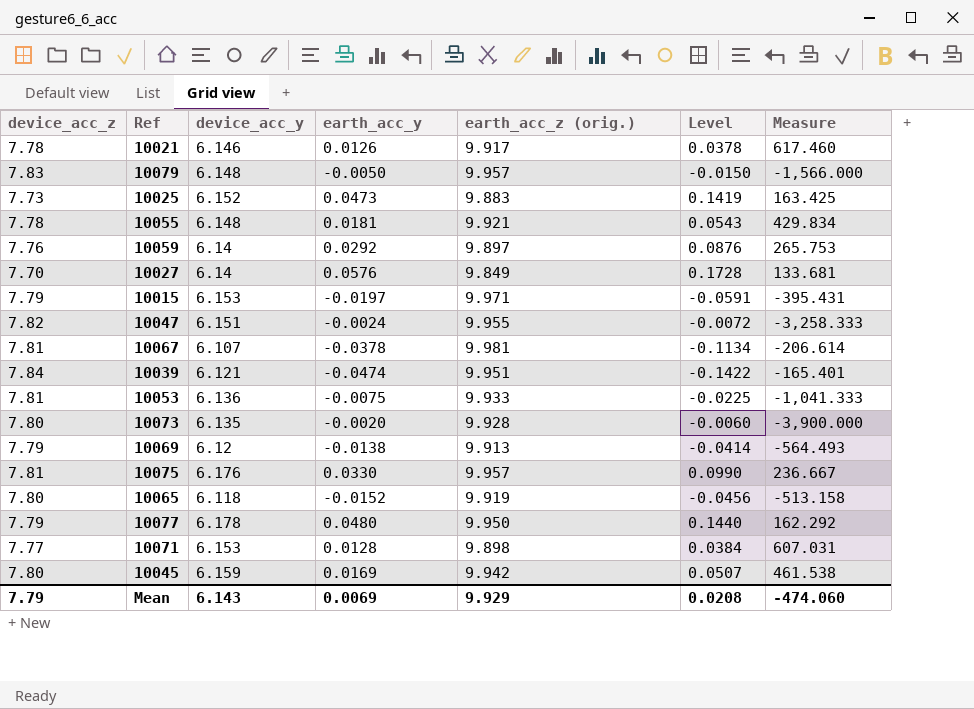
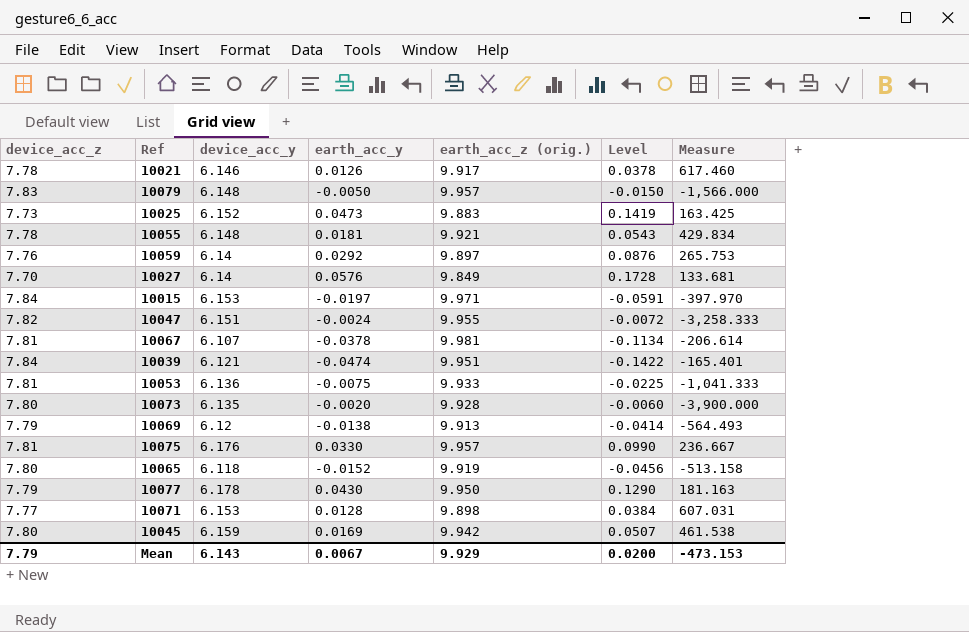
10015 | device_acc_z: 7.79 -> 7.84
10015 | Measure: -395.431 -> -397.970
10077 | earth_acc_y: 0.0480 -> 0.0430
10077 | Level: 0.1440 -> 0.1290
10077 | Measure: 162.292 -> 181.163
Mean | earth_acc_y: 0.0069 -> 0.0067
Mean | Level: 0.0208 -> 0.0200
Mean | Measure: -474.060 -> -473.153

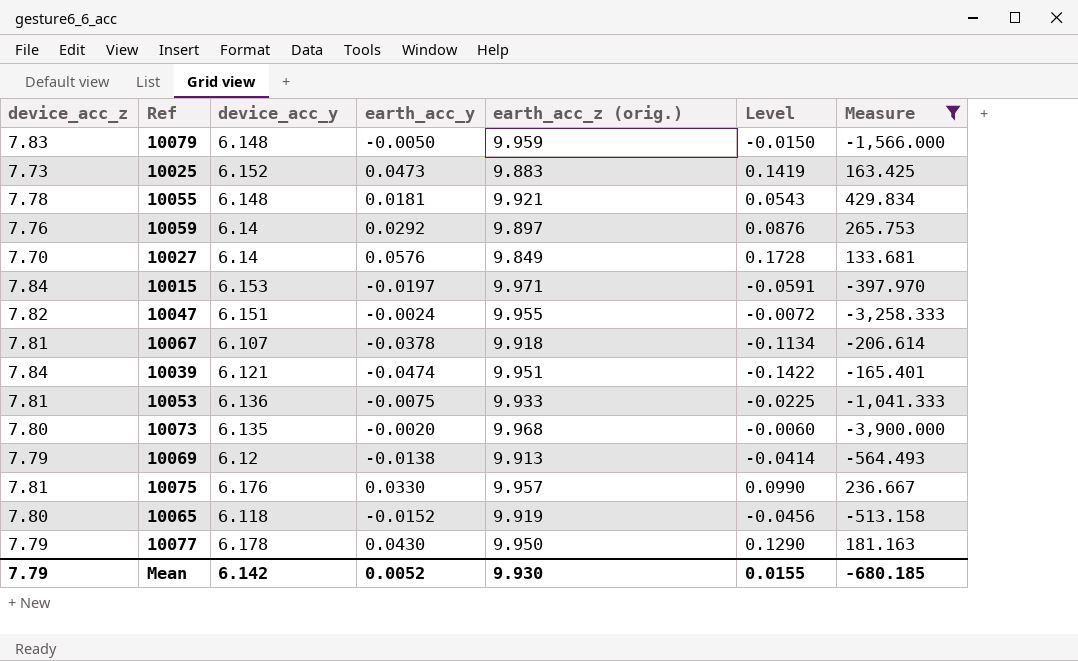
filter: none -> Measure <= 429.834
10079 | earth_acc_z (orig.): 9.957 -> 9.959
10067 | earth_acc_z (orig.): 9.981 -> 9.918
10073 | earth_acc_z (orig.): 9.928 -> 9.968
Mean | device_acc_y: 6.143 -> 6.142
Mean | earth_acc_y: 0.0067 -> 0.0052
Mean | earth_acc_z (orig.): 9.929 -> 9.930
Mean | Level: 0.0200 -> 0.0155
Mean | Measure: -473.153 -> -680.185

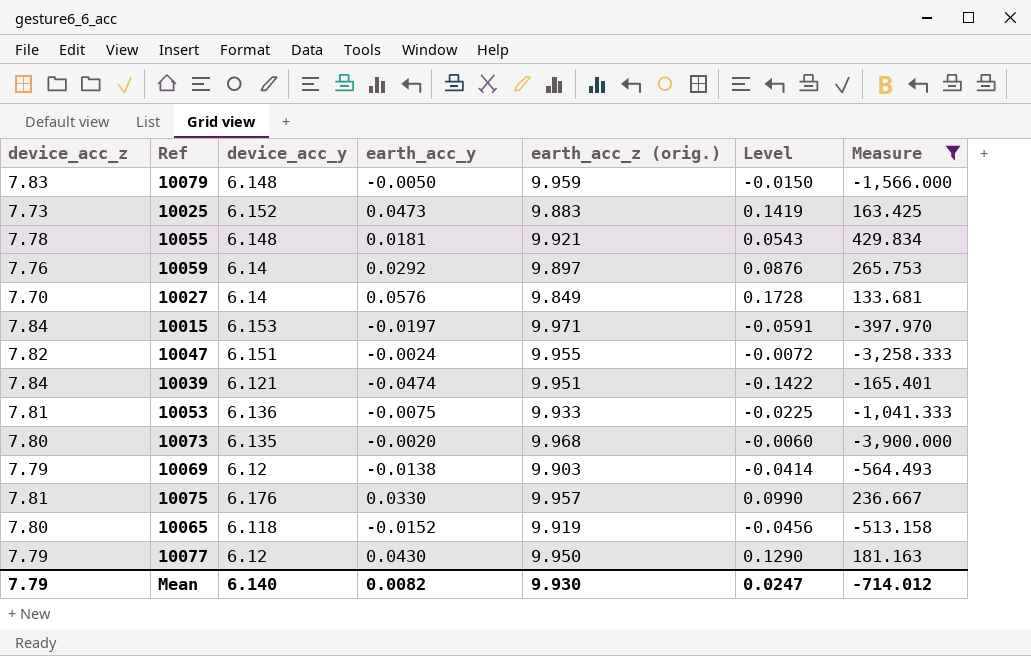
row 10067: 7.81 | 6.107 | -0.0378 | 9.918 | -0.1134 | -206.614 -> none
10069 | earth_acc_z (orig.): 9.913 -> 9.903
10077 | device_acc_y: 6.178 -> 6.12
Mean | device_acc_y: 6.142 -> 6.140
Mean | earth_acc_y: 0.0052 -> 0.0082
Mean | Level: 0.0155 -> 0.0247
Mean | Measure: -680.185 -> -714.012

